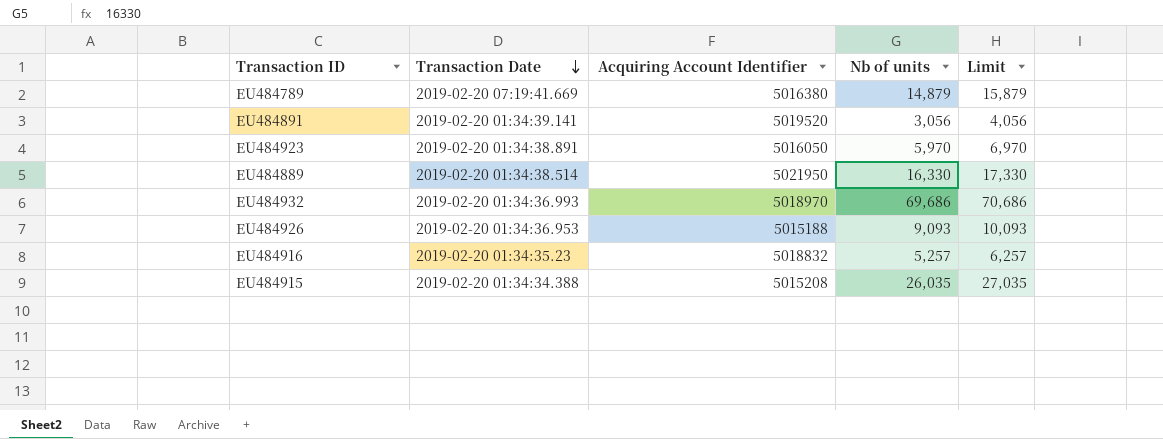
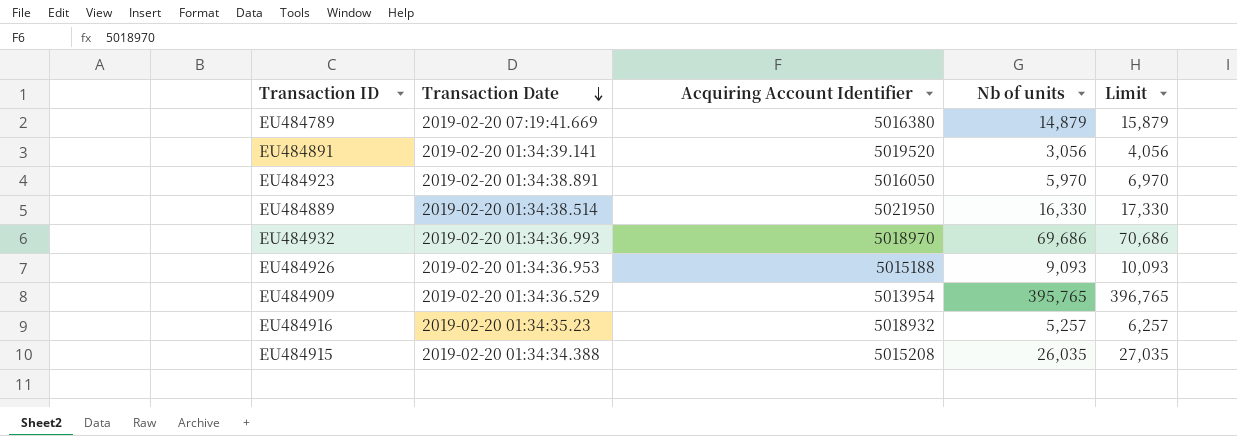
row EU484909: none -> 2019-02-20 01:34:36.529 | 5013954 | 395,765 | 396,765
EU484916 | Acquiring Account Identifier: 5018832 -> 5018932

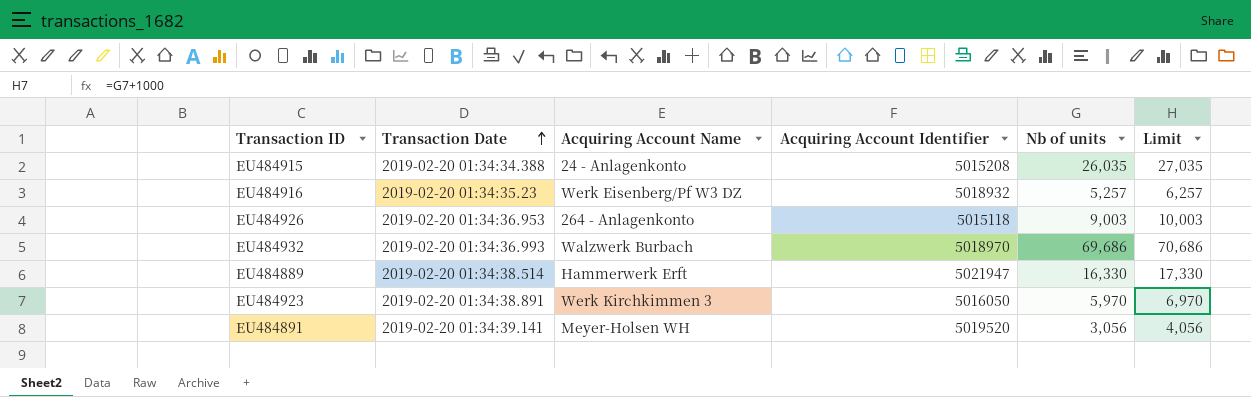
row order: Transaction Date descending -> Transaction Date ascending
column Acquiring Account Name | position: none -> 3
row EU484789: 2019-02-20 07:19:41.669 | 5016380 | 14,879 | 15,879 -> none
row EU484909: 2019-02-20 01:34:36.529 | 5013954 | 395,765 | 396,765 -> none
EU484926 | Acquiring Account Identifier: 5015188 -> 5015118
EU484926 | Nb of units: 9,093 -> 9,003
EU484926 | Limit: 10,093 -> 10,003
EU484889 | Acquiring Account Identifier: 5021950 -> 5021947

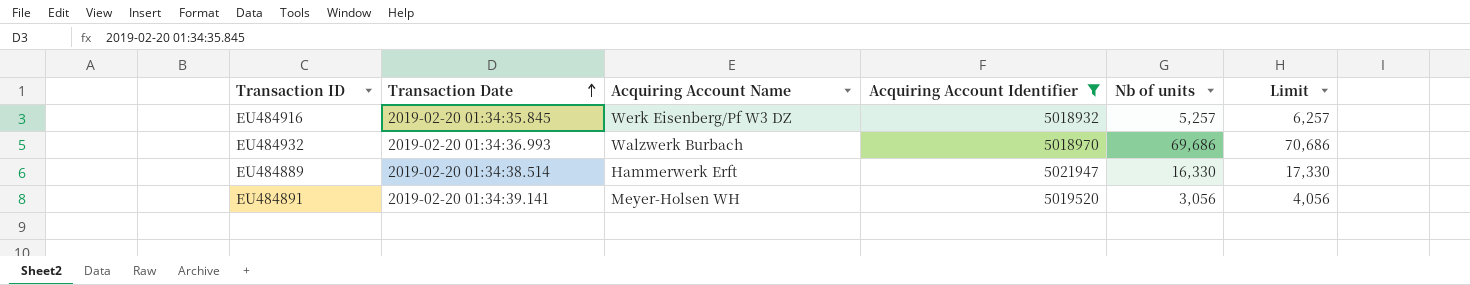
filter: none -> Acquiring Account Identifier >= 5018932
EU484916 | Transaction Date: 2019-02-20 01:34:35.23 -> 2019-02-20 01:34:35.845

